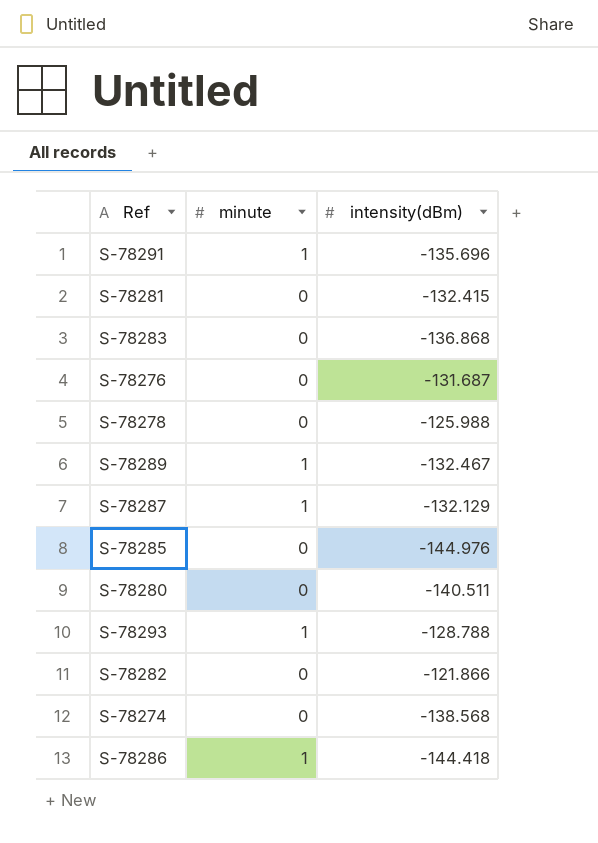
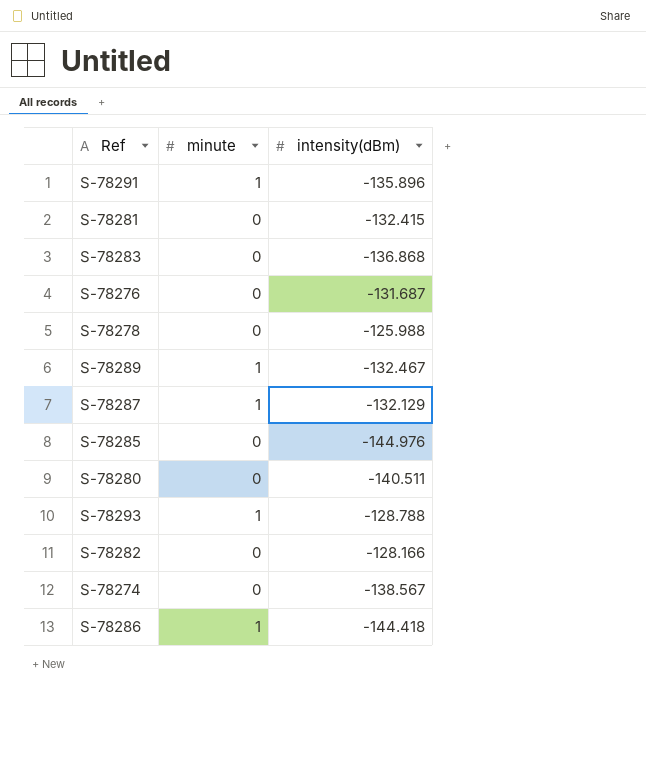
S-78291 | intensity(dBm): -135.696 -> -135.896
S-78282 | intensity(dBm): -121.866 -> -128.166
S-78274 | intensity(dBm): -138.568 -> -138.567

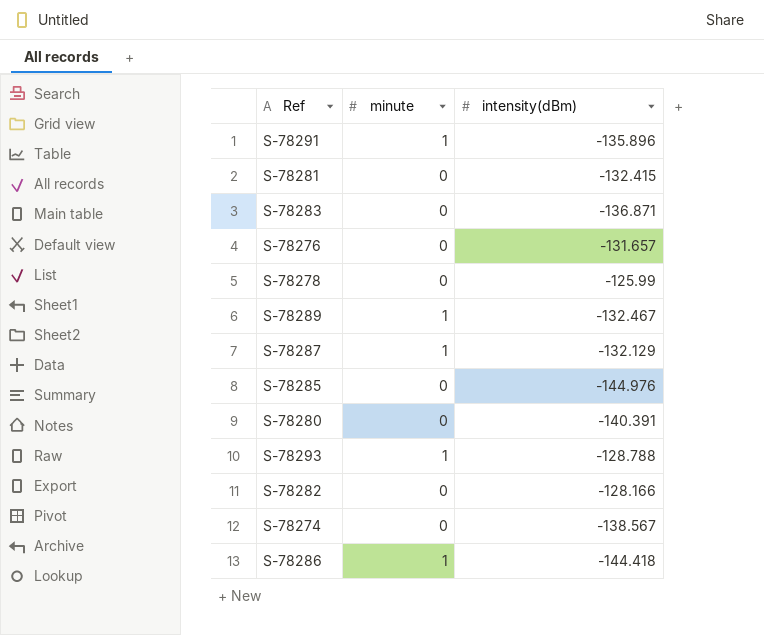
S-78283 | intensity(dBm): -136.868 -> -136.871
S-78276 | intensity(dBm): -131.687 -> -131.657
S-78278 | intensity(dBm): -125.988 -> -125.99
S-78280 | intensity(dBm): -140.511 -> -140.391

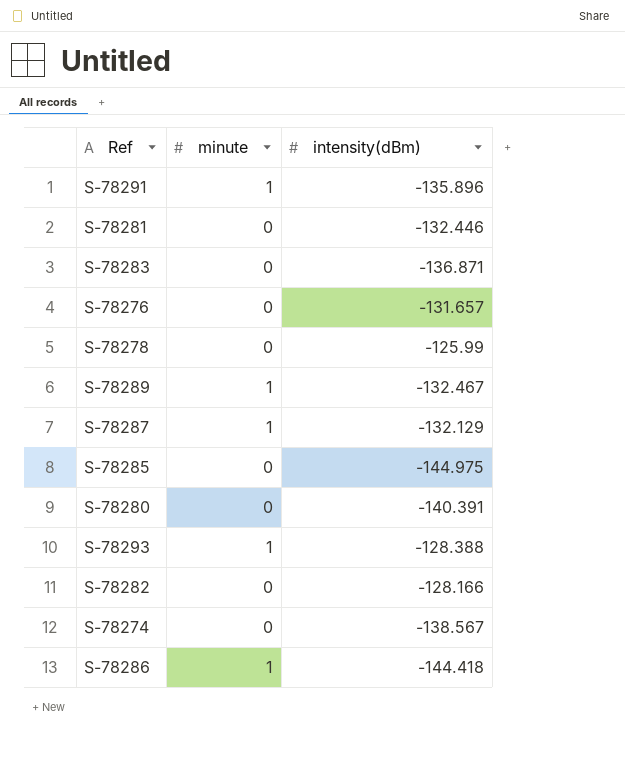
S-78281 | intensity(dBm): -132.415 -> -132.446
S-78285 | intensity(dBm): -144.976 -> -144.975
S-78293 | intensity(dBm): -128.788 -> -128.388

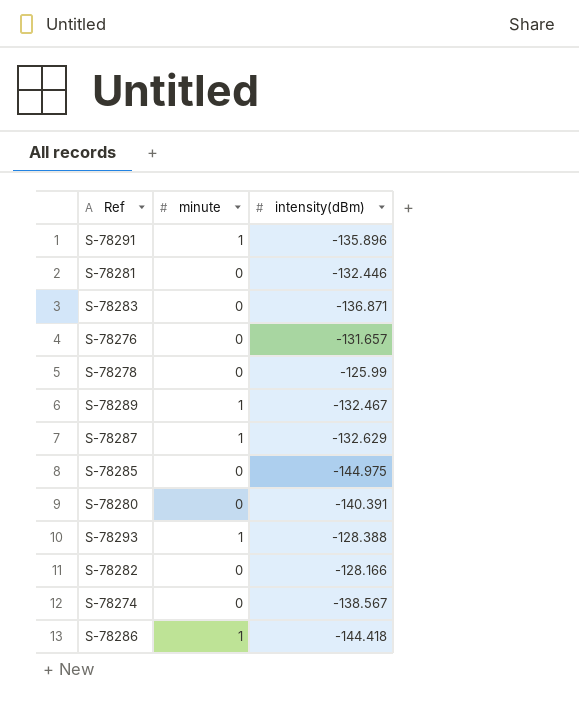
S-78287 | intensity(dBm): -132.129 -> -132.629

